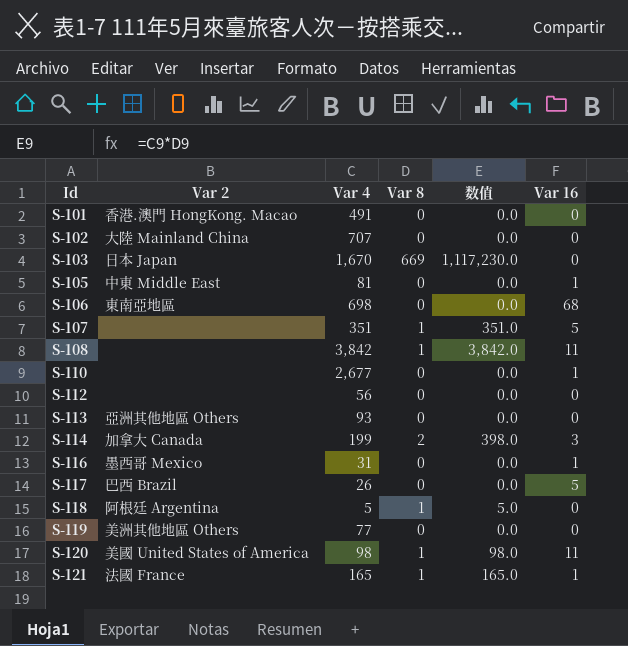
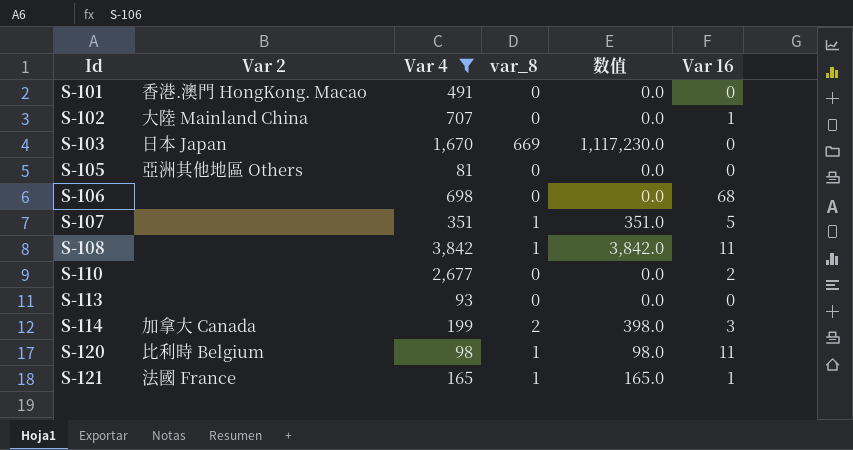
filter: none -> Var 4 >= 81
column name: Var 8 -> var_8
S-102 | Var 16: 0 -> 1
S-105 | Var 2: 中東 Middle East -> 亞洲其他地區 Others
S-105 | Var 16: 1 -> 0
S-106 | Var 2: 東南亞地區 -> none
S-110 | Var 16: 1 -> 2
S-113 | Var 2: 亞洲其他地區 Others -> none
S-120 | Var 2: 美國 United States of America -> 比利時 Belgium

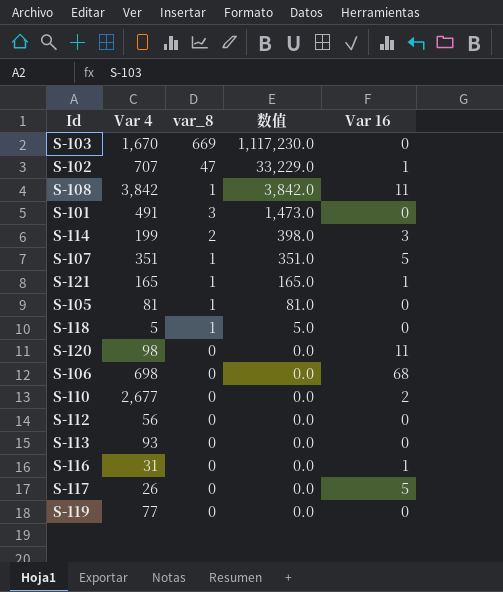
filter: Var 4 >= 81 -> none
row order: Id ascending -> 数值 descending
column Var 2 | position: 2 -> none
S-102 | var_8: 0 -> 47
S-102 | 数值: 0.0 -> 33,229.0
S-101 | var_8: 0 -> 3
S-101 | 数值: 0.0 -> 1,473.0
S-105 | var_8: 0 -> 1
S-105 | 数值: 0.0 -> 81.0
S-120 | var_8: 1 -> 0
S-120 | 数值: 98.0 -> 0.0

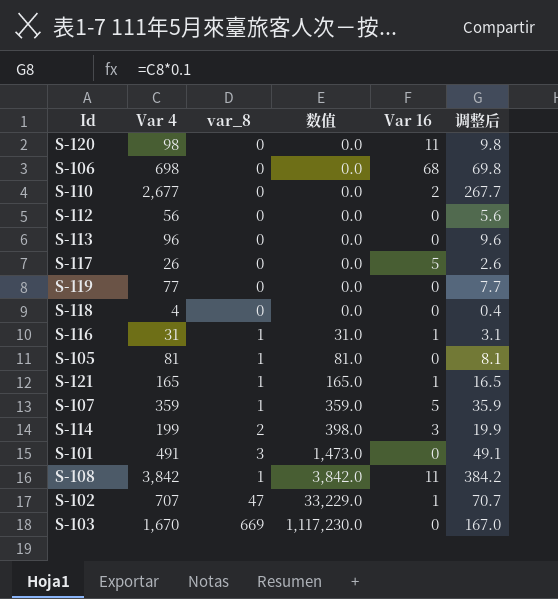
row order: 数值 descending -> 数值 ascending
column 调整后 | formula: none -> [Var 4] * 0.1
S-113 | Var 4: 93 -> 96
S-118 | Var 4: 5 -> 4
S-118 | var_8: 1 -> 0
S-118 | 数值: 5.0 -> 0.0
S-116 | var_8: 0 -> 1
S-116 | 数值: 0.0 -> 31.0
S-107 | Var 4: 351 -> 359
S-107 | 数值: 351.0 -> 359.0

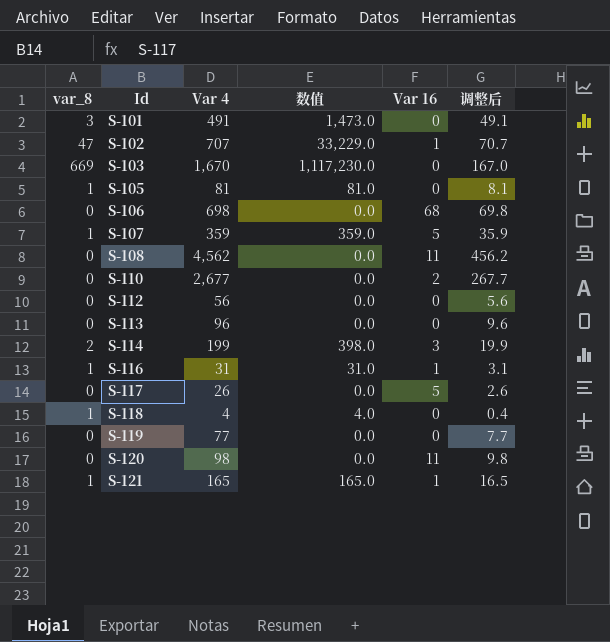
row order: 数值 ascending -> Id ascending
column var_8 | position: 3 -> 1
S-108 | var_8: 1 -> 0
S-108 | Var 4: 3,842 -> 4,562
S-108 | 数值: 3,842.0 -> 0.0
S-108 | 调整后: 384.2 -> 456.2
S-118 | var_8: 0 -> 1
S-118 | 数值: 0.0 -> 4.0

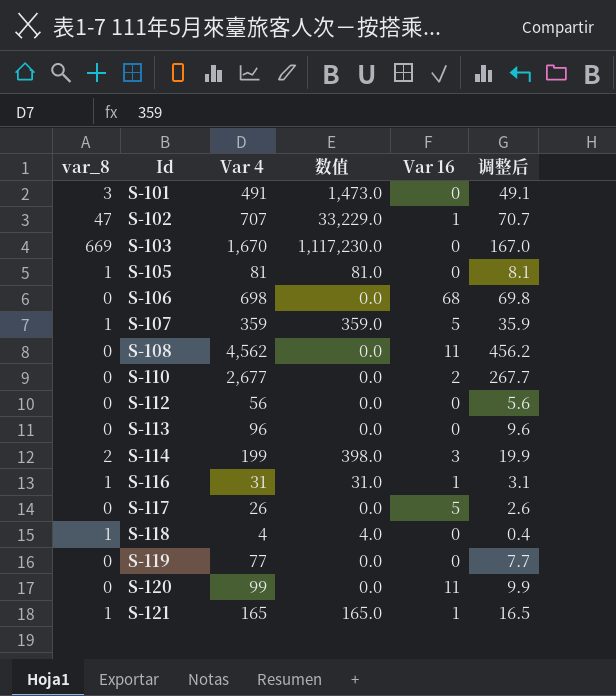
S-120 | Var 4: 98 -> 99
S-120 | 调整后: 9.8 -> 9.9

